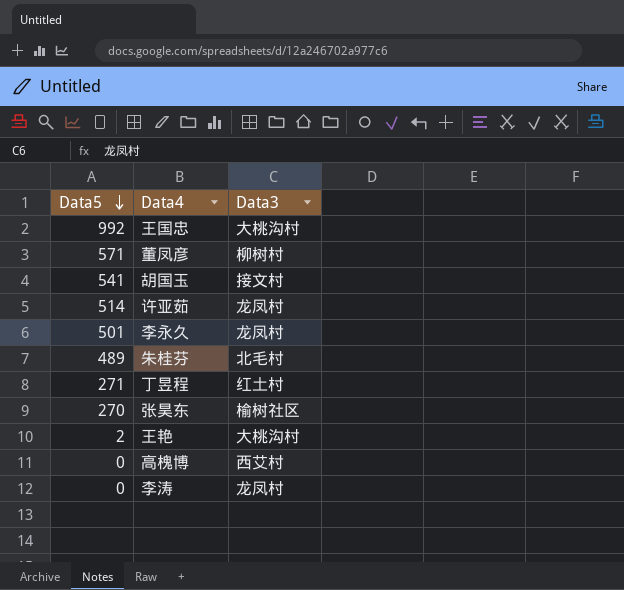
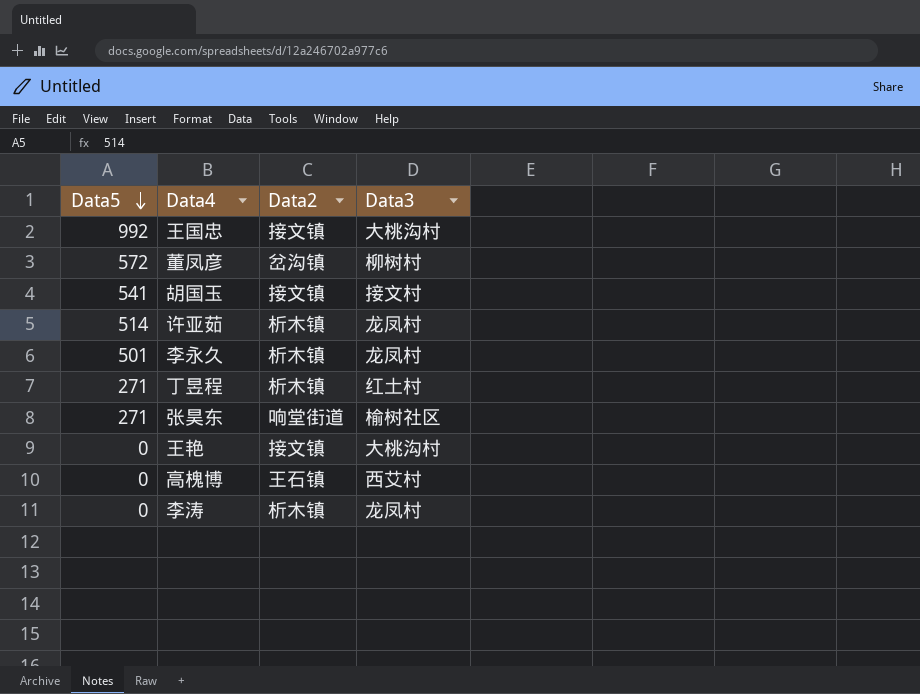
column Data2 | position: none -> 3
row 朱桂芬: 489 | 北毛村 -> none
董凤彦 | Data5: 571 -> 572
张昊东 | Data5: 270 -> 271
王艳 | Data5: 2 -> 0

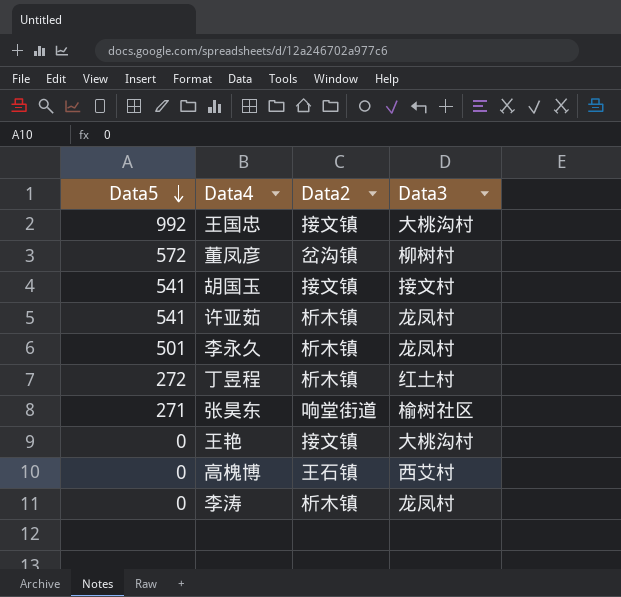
许亚茹 | Data5: 514 -> 541
丁昱程 | Data5: 271 -> 272

